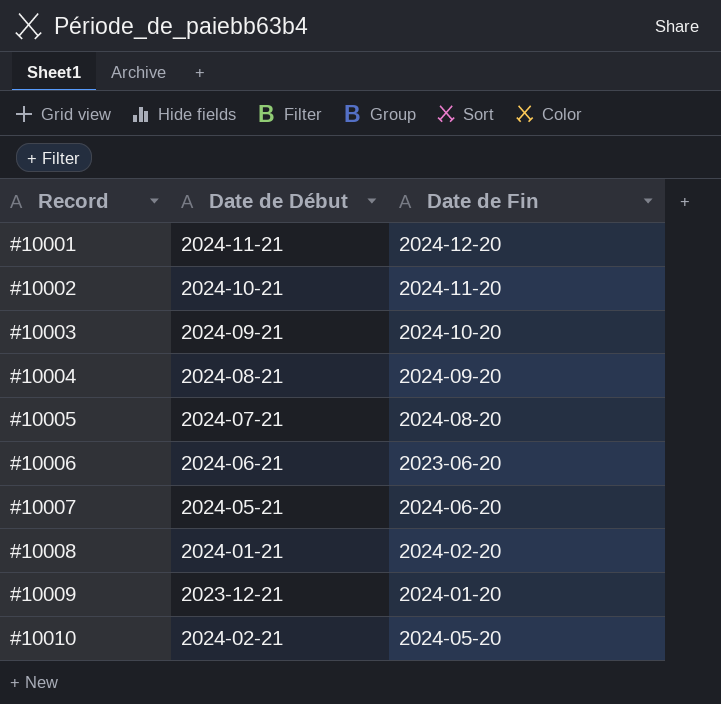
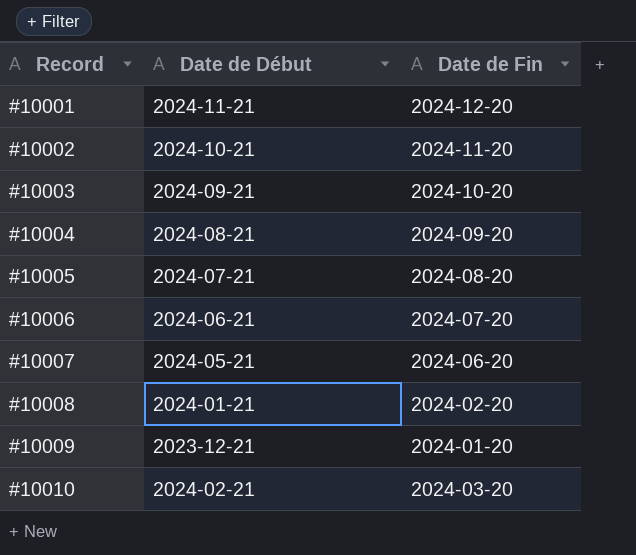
#10006 | Date de Fin: 2023-06-20 -> 2024-07-20
#10010 | Date de Fin: 2024-05-20 -> 2024-03-20

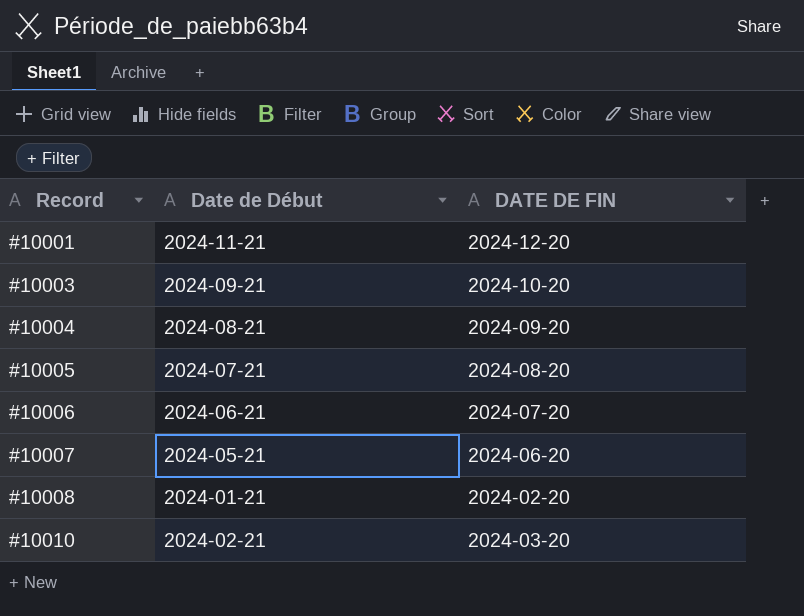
column name: Date de Fin -> DATE DE FIN
row #10002: 2024-10-21 | 2024-11-20 -> none
row #10009: 2023-12-21 | 2024-01-20 -> none

